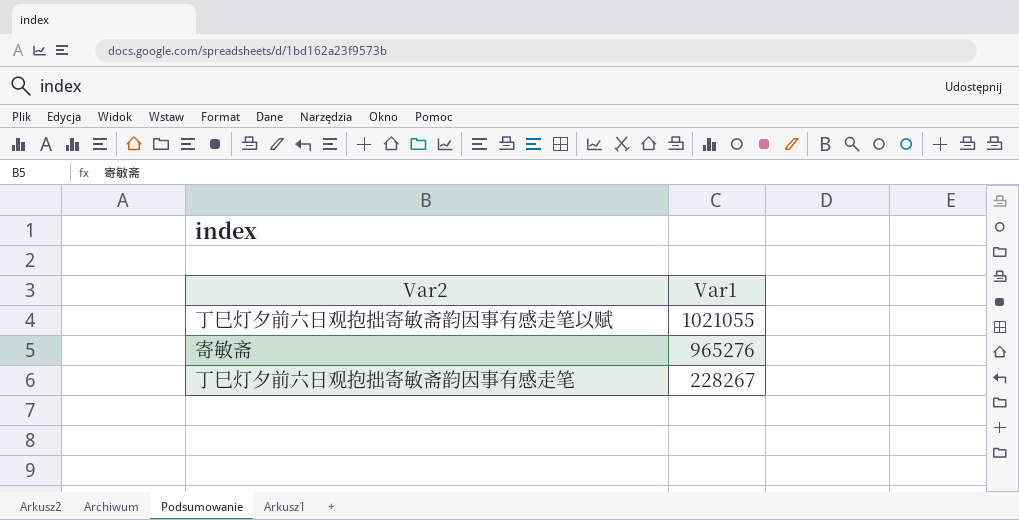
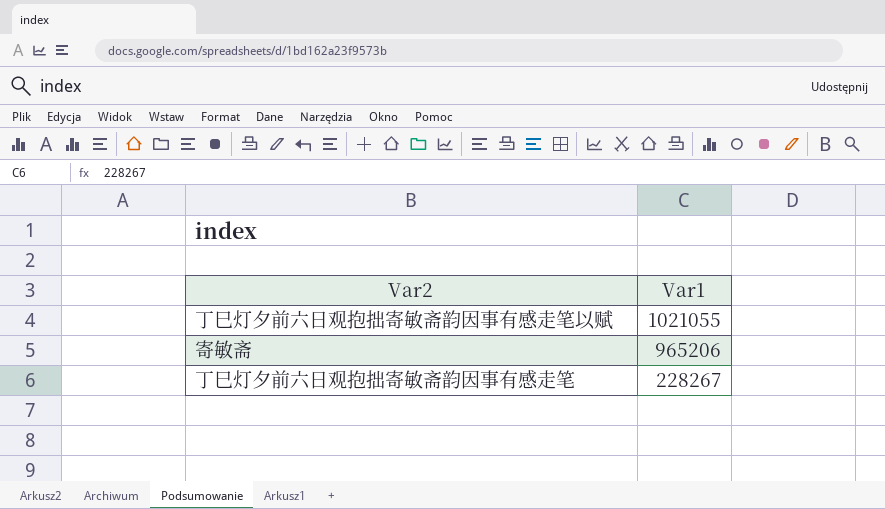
寄敏斋 | Var1: 965276 -> 965206

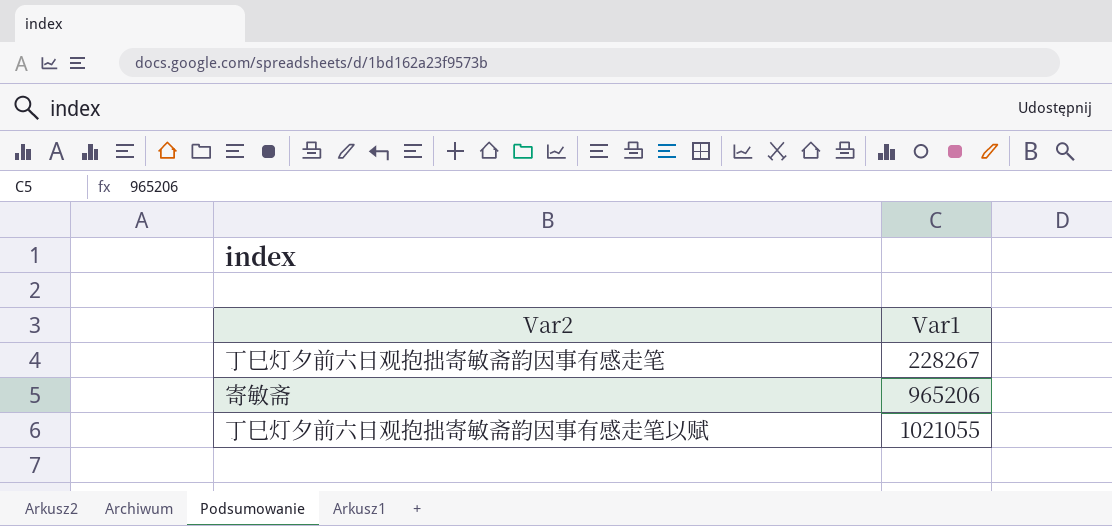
row order: Var1 descending -> Var1 ascending

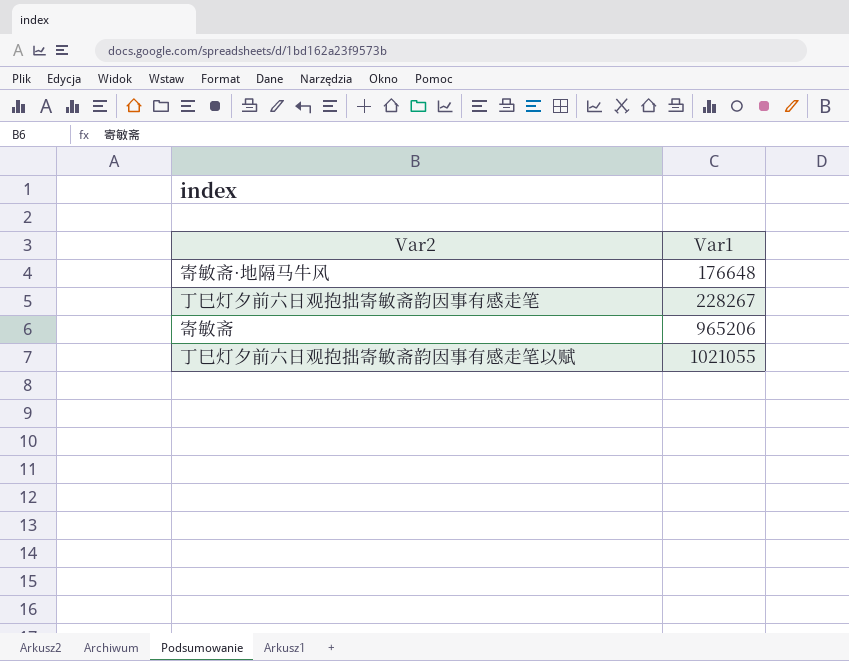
row 寄敏斋·地隔马牛风: none -> 176648

